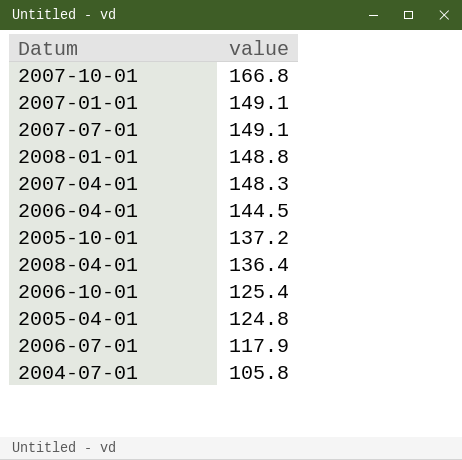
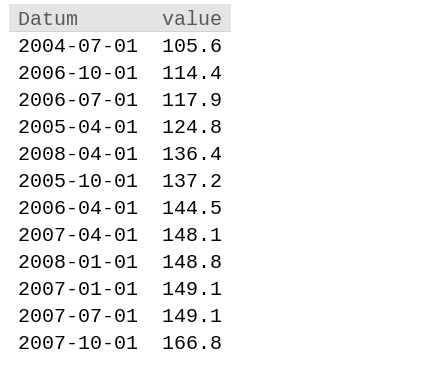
row order: value descending -> value ascending
2004-07-01 | value: 105.8 -> 105.6
2006-10-01 | value: 125.4 -> 114.4
2007-04-01 | value: 148.3 -> 148.1

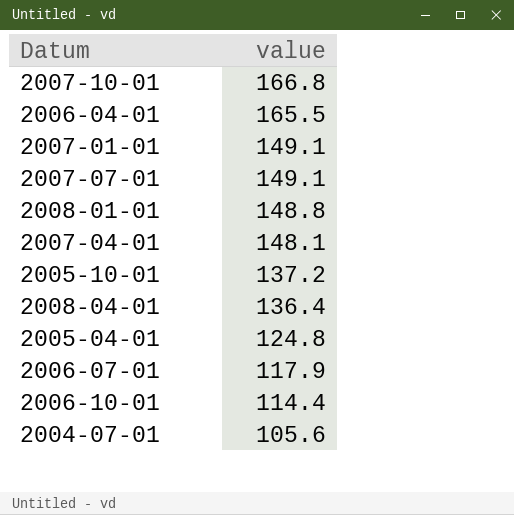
row order: value ascending -> value descending
2006-04-01 | value: 144.5 -> 165.5

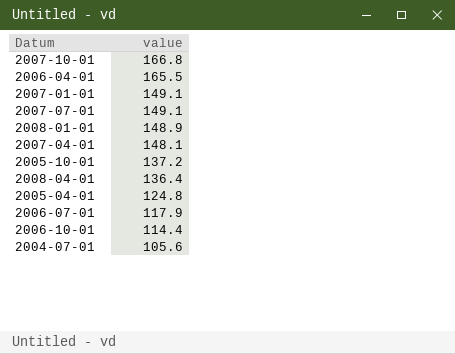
2008-01-01 | value: 148.8 -> 148.9

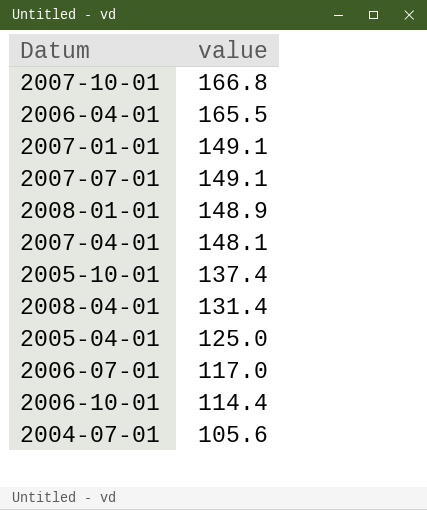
2005-10-01 | value: 137.2 -> 137.4
2008-04-01 | value: 136.4 -> 131.4
2005-04-01 | value: 124.8 -> 125.0
2006-07-01 | value: 117.9 -> 117.0

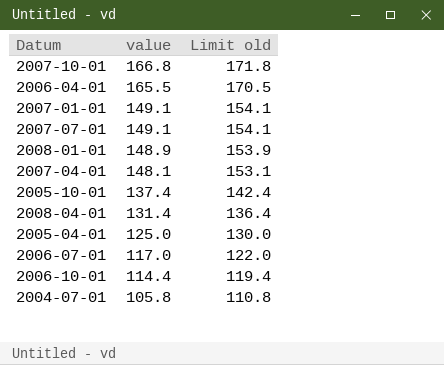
column Limit old | formula: none -> [value] + 5
2004-07-01 | value: 105.6 -> 105.8

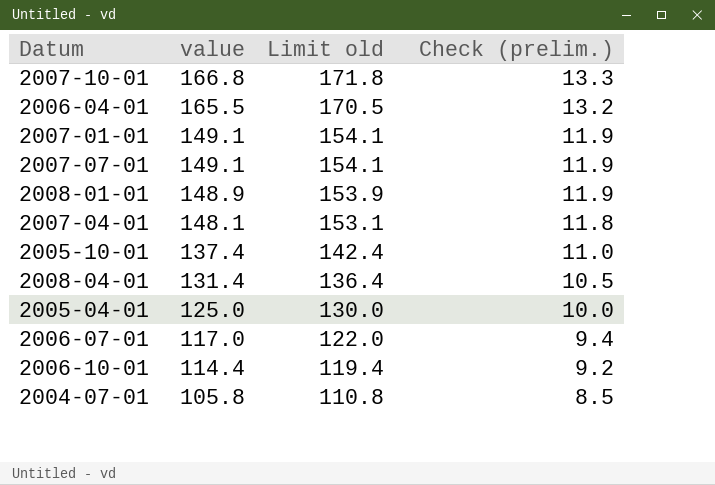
column Check (prelim.) | formula: none -> [value] * 0.08

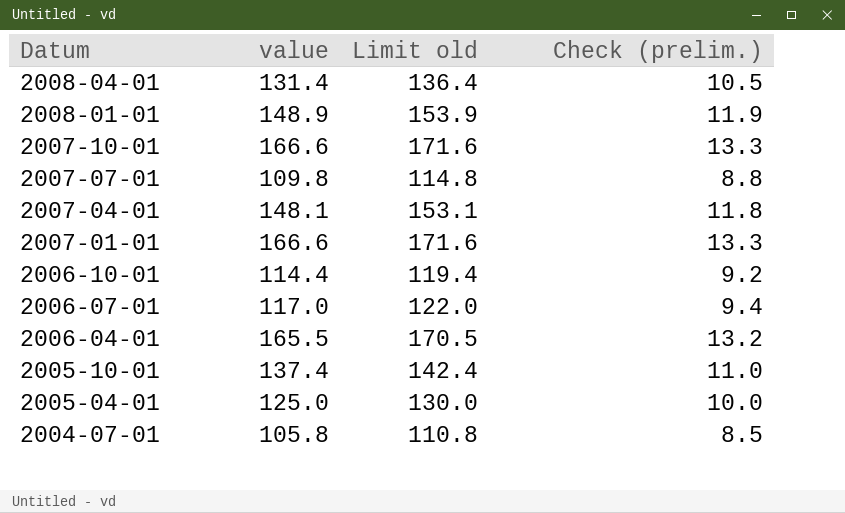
row order: value descending -> Datum descending
2007-10-01 | value: 166.8 -> 166.6
2007-10-01 | Limit old: 171.8 -> 171.6
2007-07-01 | value: 149.1 -> 109.8
2007-07-01 | Limit old: 154.1 -> 114.8
2007-07-01 | Check (prelim.): 11.9 -> 8.8
2007-01-01 | value: 149.1 -> 166.6
2007-01-01 | Limit old: 154.1 -> 171.6
2007-01-01 | Check (prelim.): 11.9 -> 13.3

